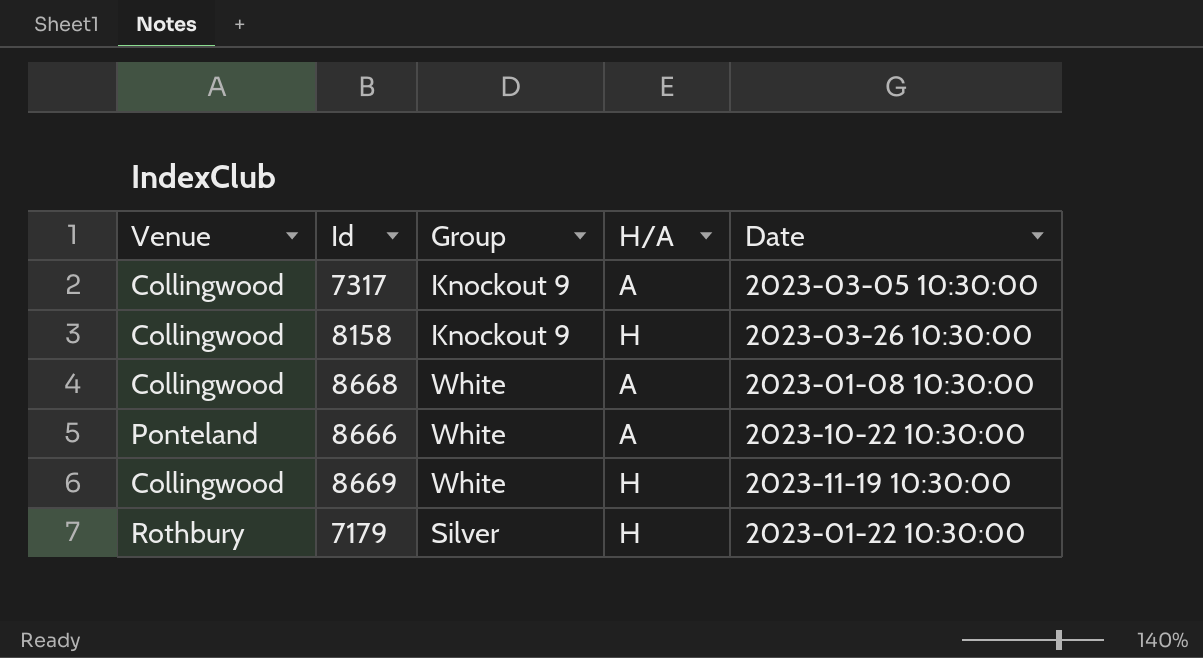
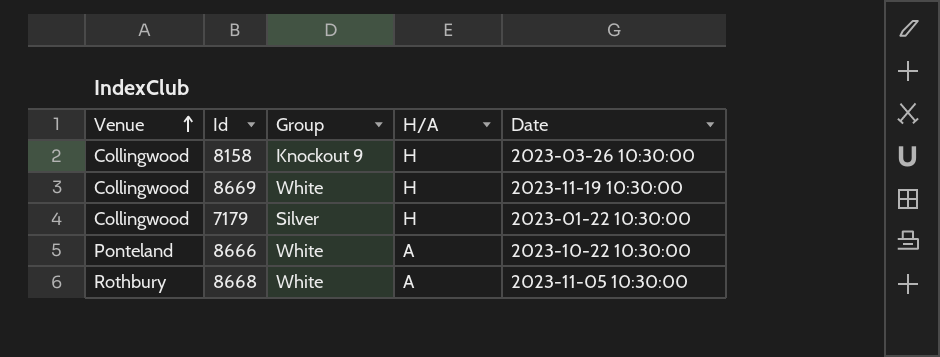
row order: none -> Venue ascending
row 7317: Collingwood | Knockout 9 | A | 2023-03-05 10:30:00 -> none
7179 | Venue: Rothbury -> Collingwood
8668 | Venue: Collingwood -> Rothbury
8668 | Date: 2023-01-08 10:30:00 -> 2023-11-05 10:30:00

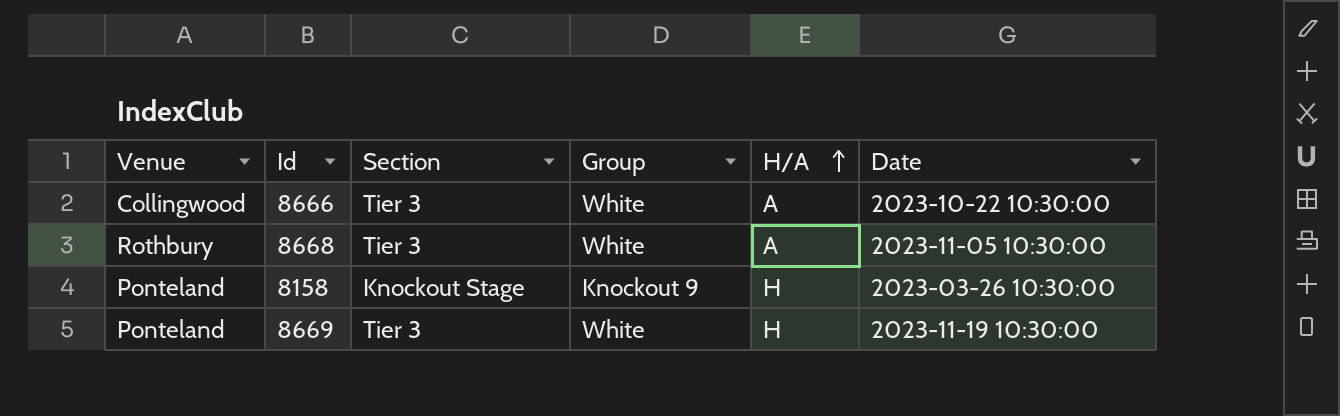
row order: Venue ascending -> H/A ascending
column Section | position: none -> 3
row 7179: Collingwood | Silver | H | 2023-01-22 10:30:00 -> none
8666 | Venue: Ponteland -> Collingwood
8158 | Venue: Collingwood -> Ponteland
8669 | Venue: Collingwood -> Ponteland

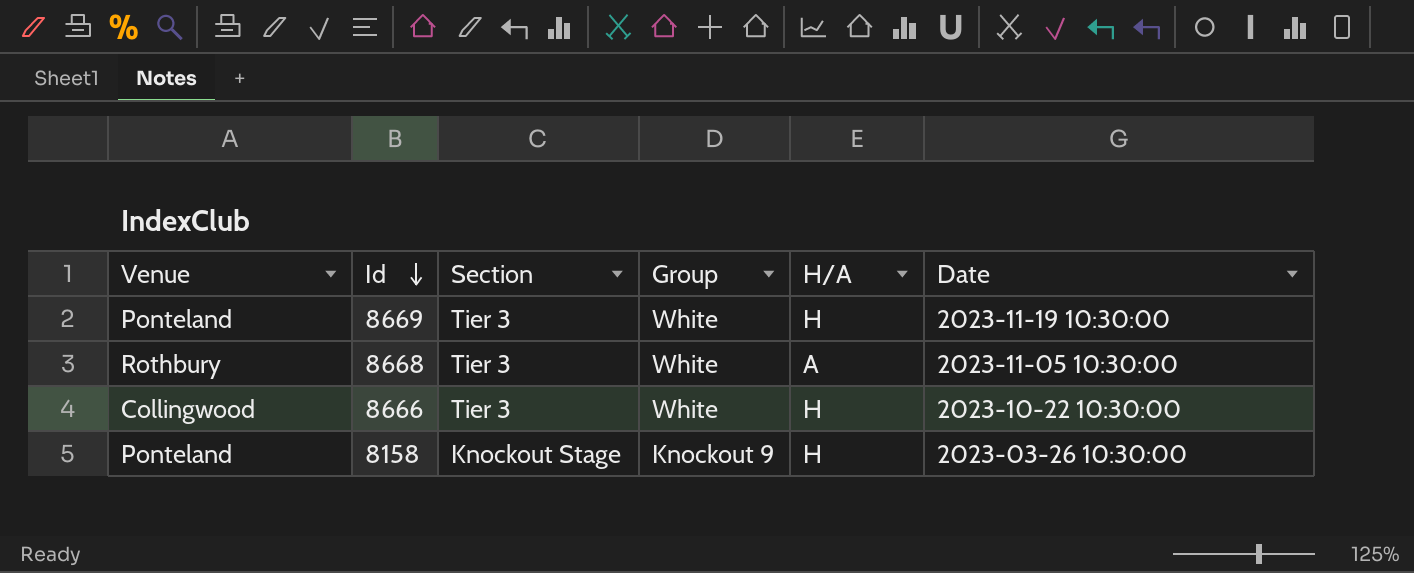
row order: H/A ascending -> Id descending
8666 | H/A: A -> H

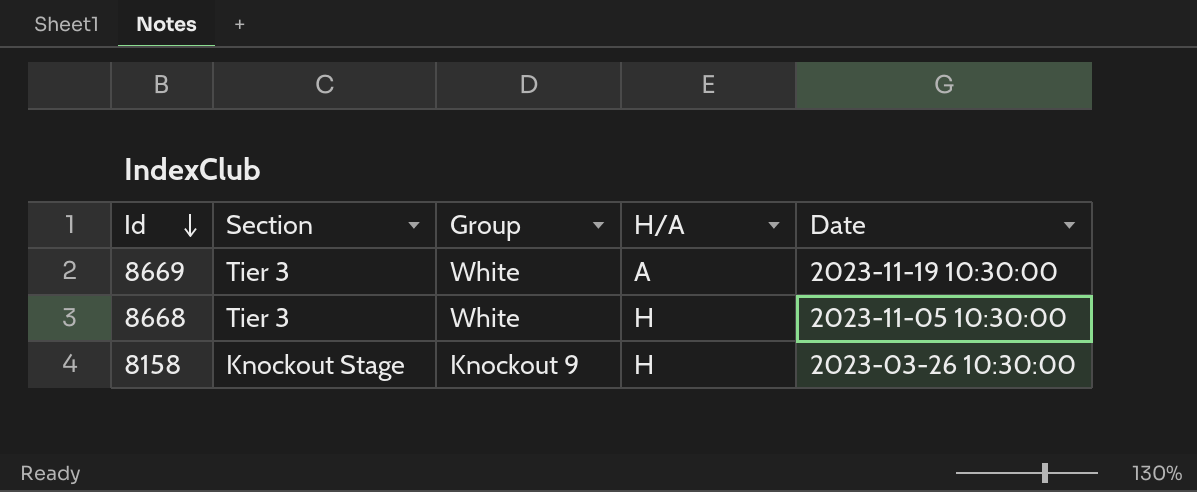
column Venue | position: 1 -> none
row 8666: Collingwood | Tier 3 | White | H | 2023-10-22 10:30:00 -> none
8669 | H/A: H -> A
8668 | H/A: A -> H

